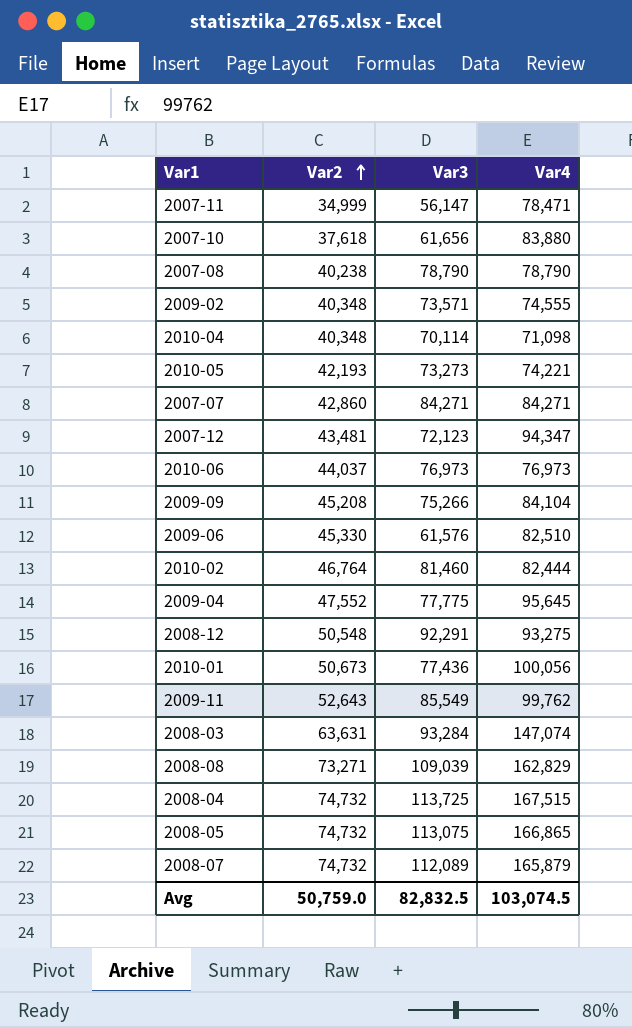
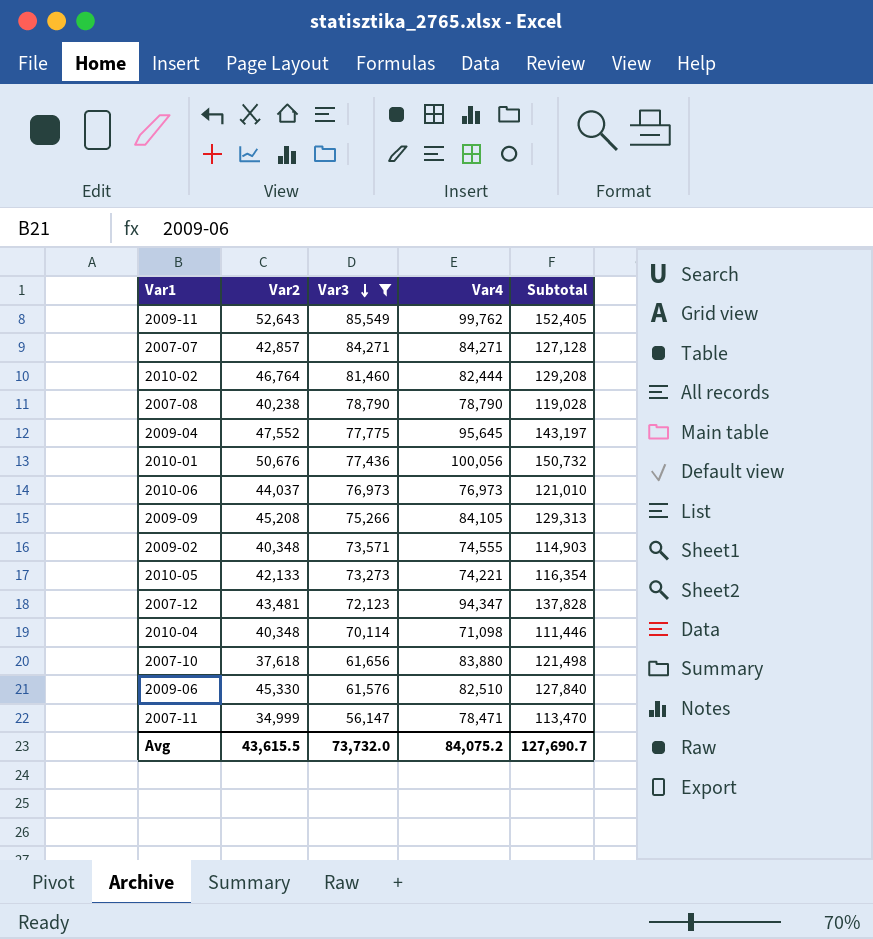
filter: none -> Var3 <= 85,549
row order: Var2 ascending -> Var3 descending
column Subtotal | formula: none -> [Var2] + [Var4]
2007-07 | Var2: 42,860 -> 42,857
2010-01 | Var2: 50,673 -> 50,676
2009-09 | Var4: 84,104 -> 84,105
2010-05 | Var2: 42,193 -> 42,133
Avg | Var2: 50,759.0 -> 43,615.5
Avg | Var3: 82,832.5 -> 73,732.0
Avg | Var4: 103,074.5 -> 84,075.2

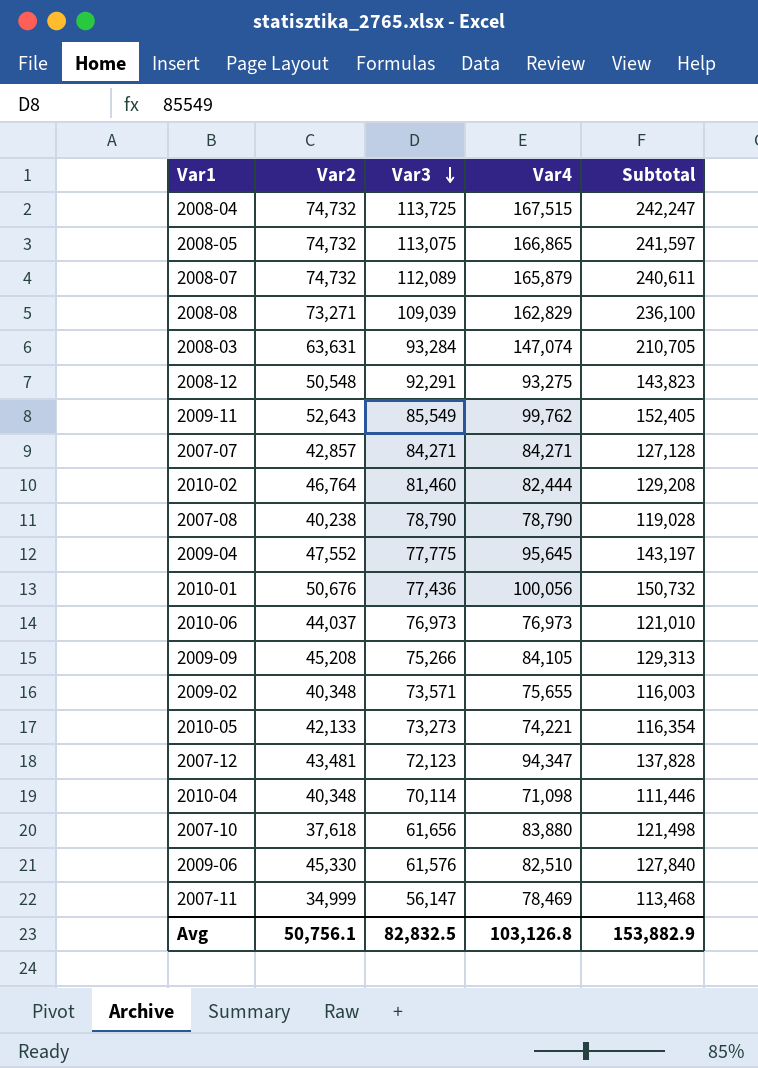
filter: Var3 <= 85,549 -> none
2009-02 | Var4: 74,555 -> 75,655
2009-02 | Subtotal: 114,903 -> 116,003
2007-11 | Var4: 78,471 -> 78,469
2007-11 | Subtotal: 113,470 -> 113,468
Avg | Var2: 43,615.5 -> 50,756.1
Avg | Var3: 73,732.0 -> 82,832.5
Avg | Var4: 84,075.2 -> 103,126.8
Avg | Subtotal: 127,690.7 -> 153,882.9

